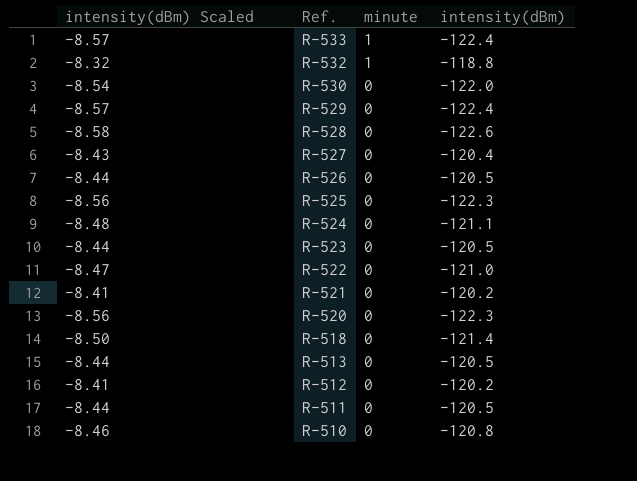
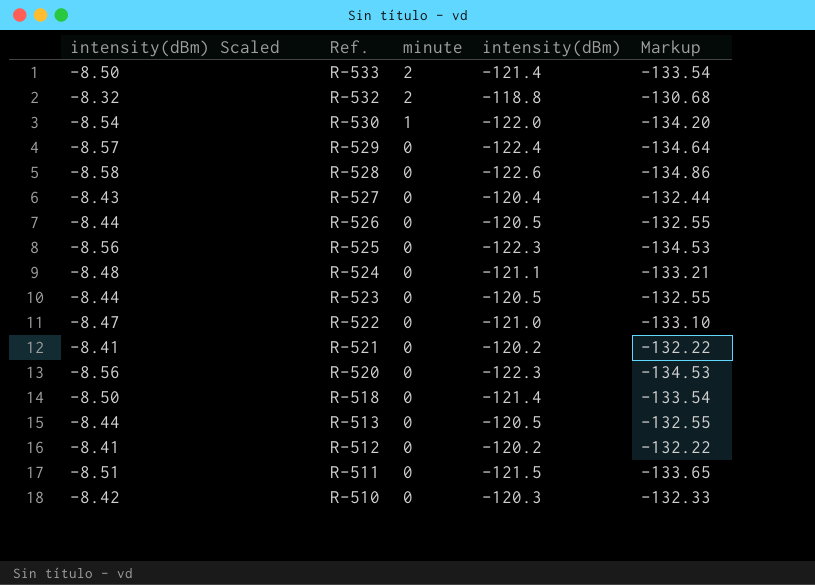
column Markup | formula: none -> [intensity(dBm)] * 1.1
R-533 | intensity(dBm) Scaled: -8.57 -> -8.50
R-533 | minute: 1 -> 2
R-533 | intensity(dBm): -122.4 -> -121.4
R-532 | minute: 1 -> 2
R-530 | minute: 0 -> 1
R-511 | intensity(dBm) Scaled: -8.44 -> -8.51
R-511 | intensity(dBm): -120.5 -> -121.5
R-510 | intensity(dBm) Scaled: -8.46 -> -8.42
R-510 | intensity(dBm): -120.8 -> -120.3

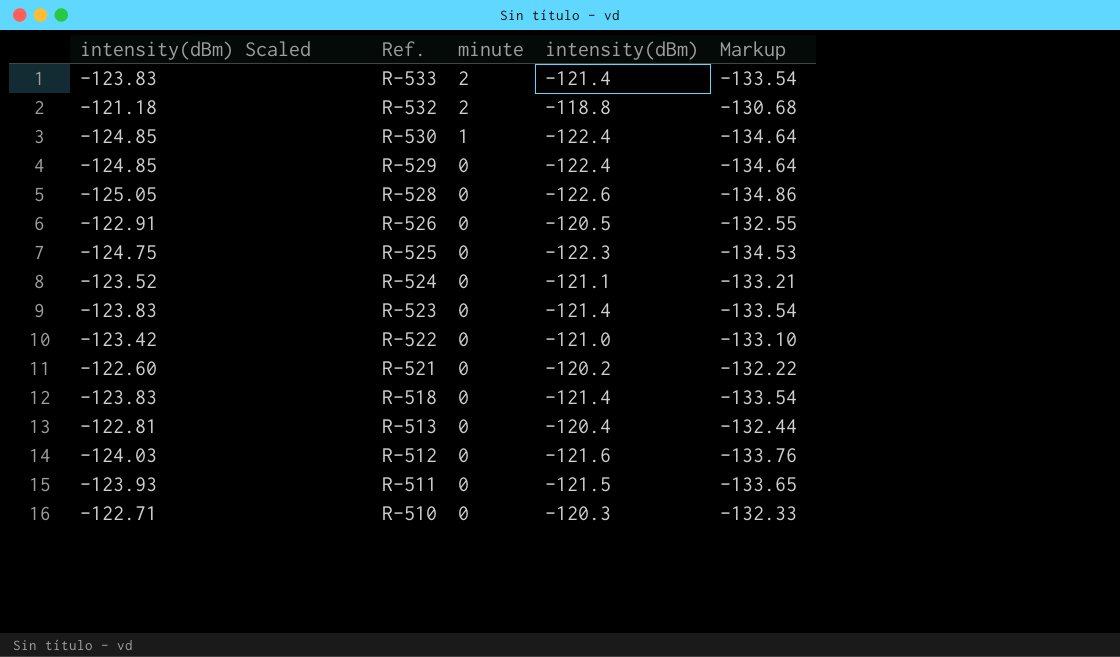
column intensity(dBm) Scaled | formula: [intensity(dBm)] * 0.07 -> [intensity(dBm)] * 1.02
row R-527: -8.43 | 0 | -120.4 | -132.44 -> none
row R-520: -8.56 | 0 | -122.3 | -134.53 -> none
R-530 | intensity(dBm): -122.0 -> -122.4
R-530 | Markup: -134.20 -> -134.64
R-523 | intensity(dBm): -120.5 -> -121.4
R-523 | Markup: -132.55 -> -133.54
R-513 | intensity(dBm): -120.5 -> -120.4
R-513 | Markup: -132.55 -> -132.44
R-512 | intensity(dBm): -120.2 -> -121.6
R-512 | Markup: -132.22 -> -133.76

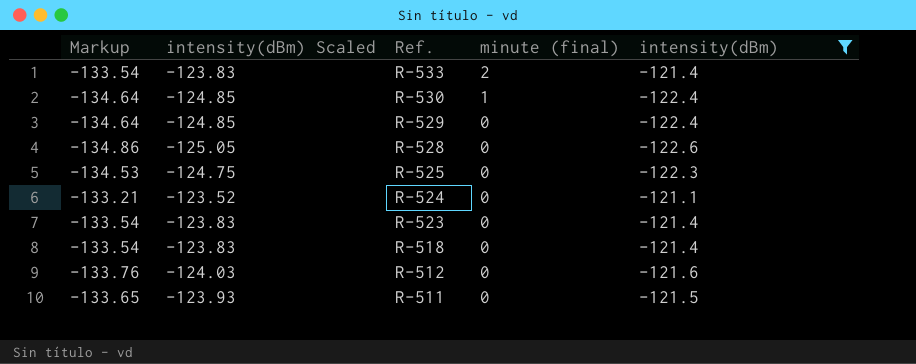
filter: none -> intensity(dBm) <= -121.1
column Markup | position: 5 -> 1
column name: minute -> minute (final)

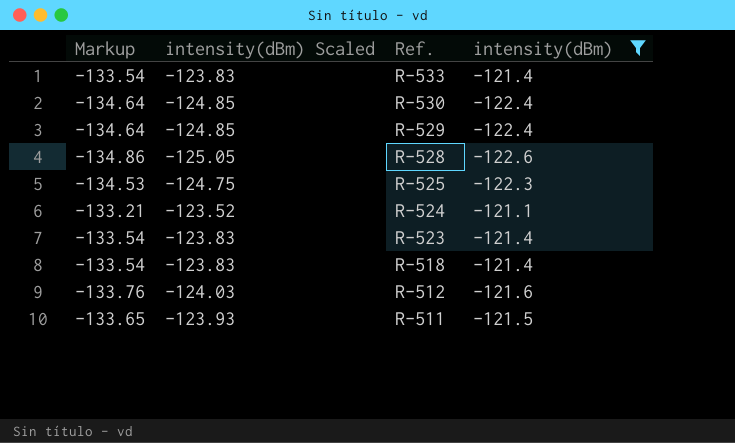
column minute (final) | position: 4 -> none

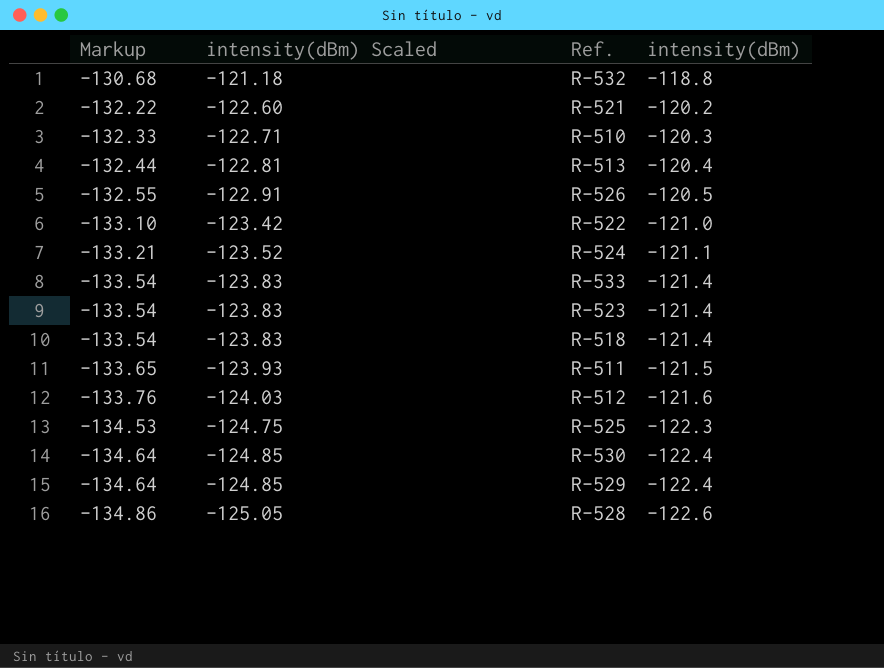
filter: intensity(dBm) <= -121.1 -> none
row order: Ref. descending -> Markup descending

